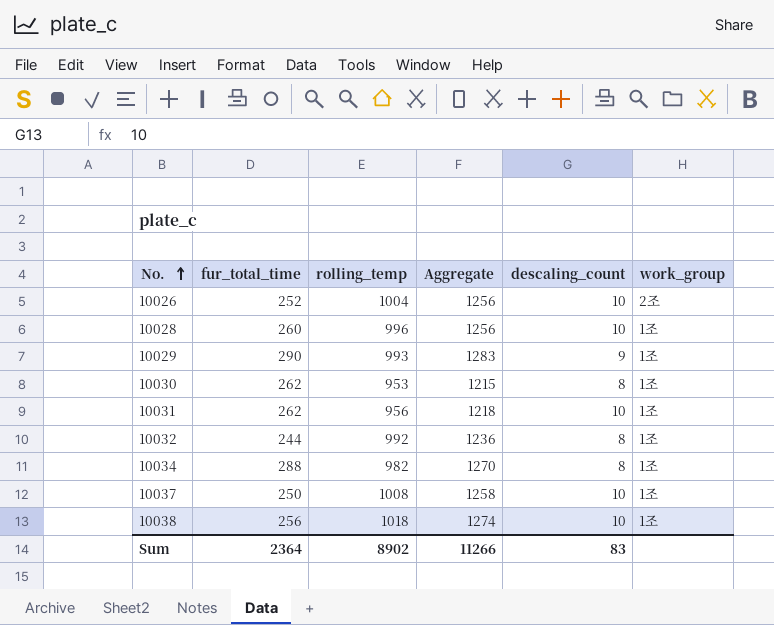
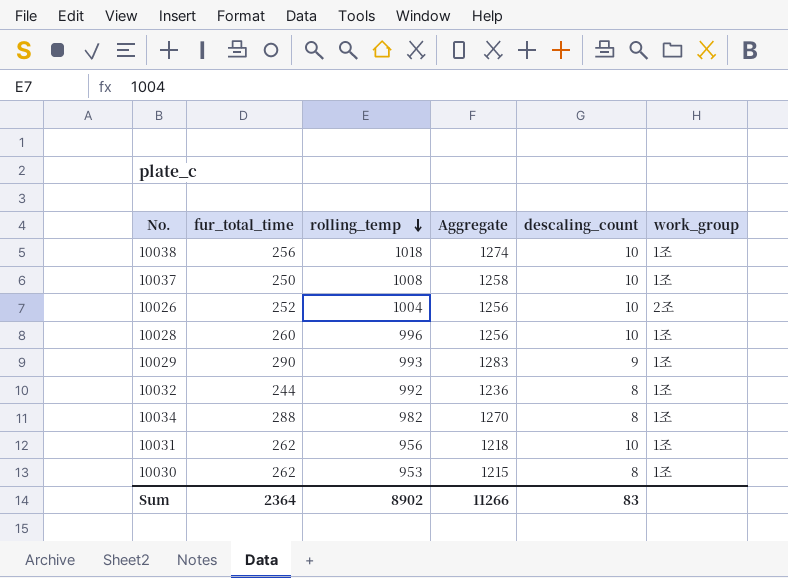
row order: No. ascending -> rolling_temp descending

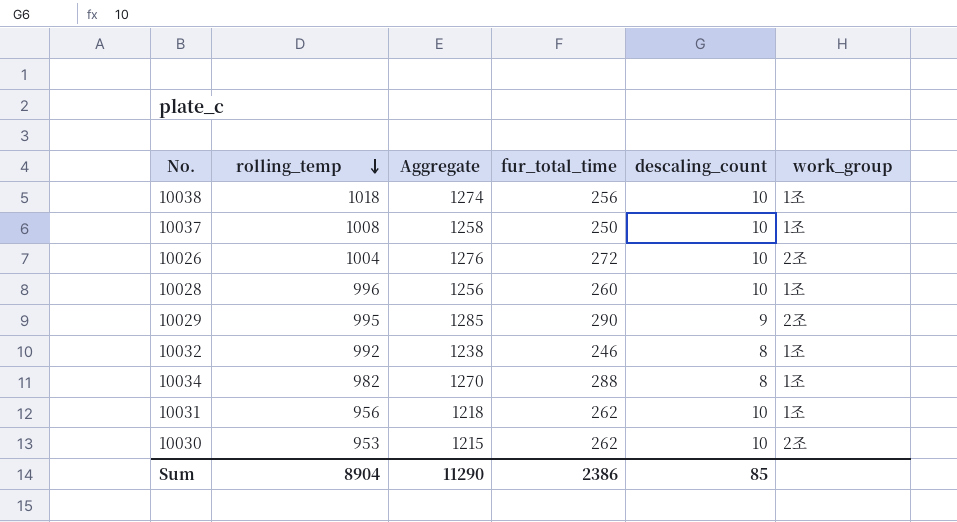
column fur_total_time | position: 2 -> 4
10026 | Aggregate: 1256 -> 1276
10026 | fur_total_time: 252 -> 272
10029 | rolling_temp: 993 -> 995
10029 | Aggregate: 1283 -> 1285
10029 | work_group: 1조 -> 2조
10032 | Aggregate: 1236 -> 1238
10032 | fur_total_time: 244 -> 246
10030 | descaling_count: 8 -> 10
10030 | work_group: 1조 -> 2조
Sum | rolling_temp: 8902 -> 8904
Sum | Aggregate: 11266 -> 11290
Sum | fur_total_time: 2364 -> 2386
Sum | descaling_count: 83 -> 85

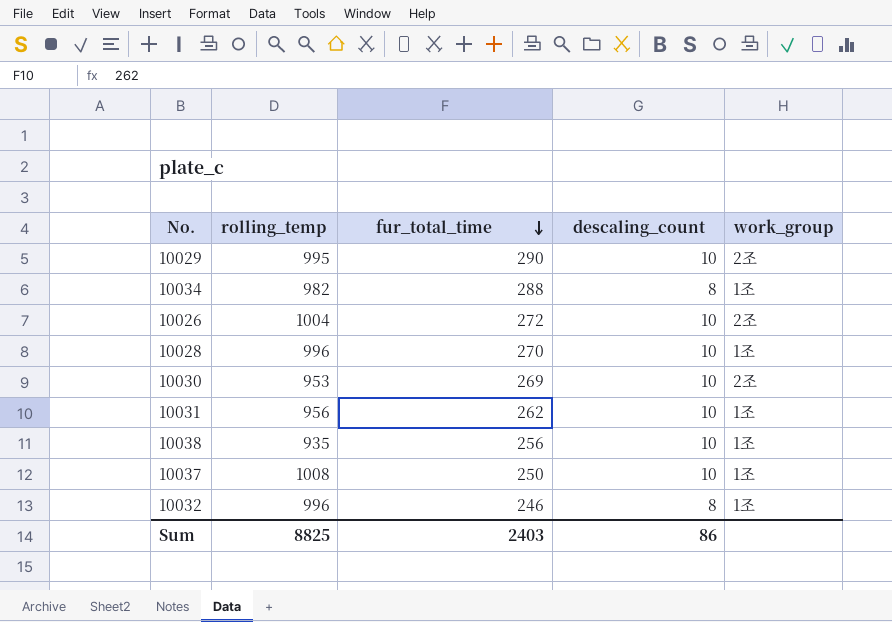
row order: rolling_temp descending -> fur_total_time descending
column Aggregate | formula: [rolling_temp] + [fur_total_time] -> none
10029 | descaling_count: 9 -> 10
10028 | fur_total_time: 260 -> 270
10030 | fur_total_time: 262 -> 269
10038 | rolling_temp: 1018 -> 935
10032 | rolling_temp: 992 -> 996
Sum | rolling_temp: 8904 -> 8825
Sum | fur_total_time: 2386 -> 2403
Sum | descaling_count: 85 -> 86

